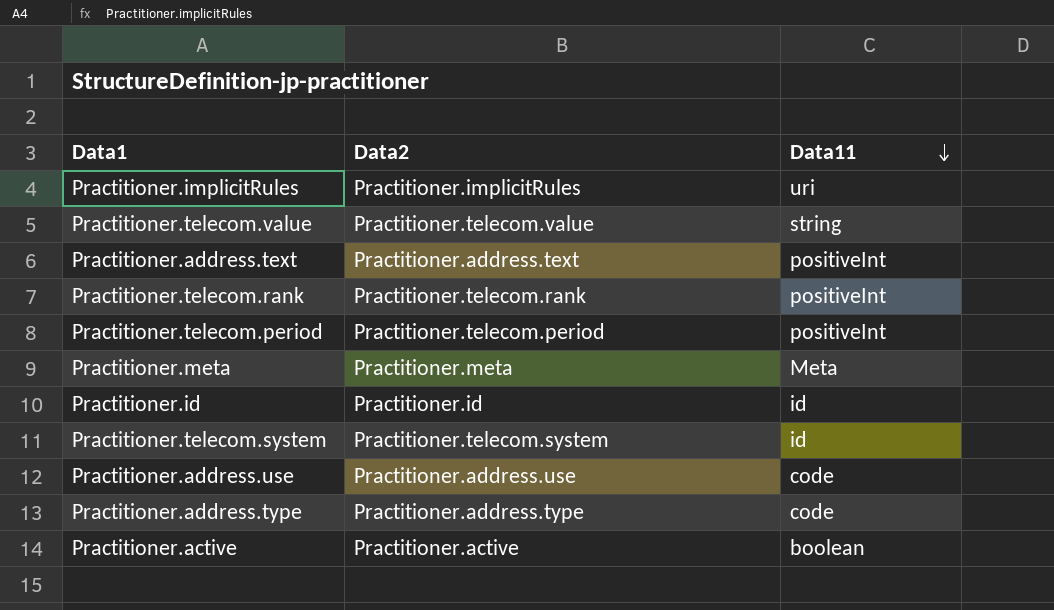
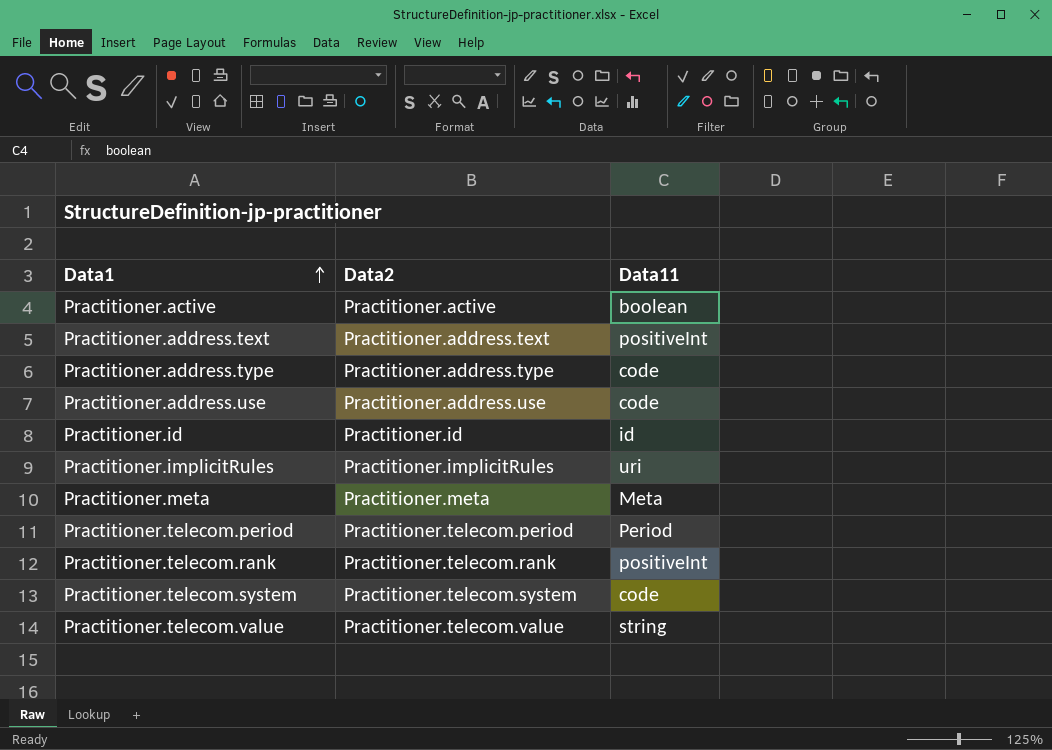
row order: Data11 descending -> Data1 ascending
Practitioner.telecom.period | Data11: positiveInt -> Period
Practitioner.telecom.system | Data11: id -> code

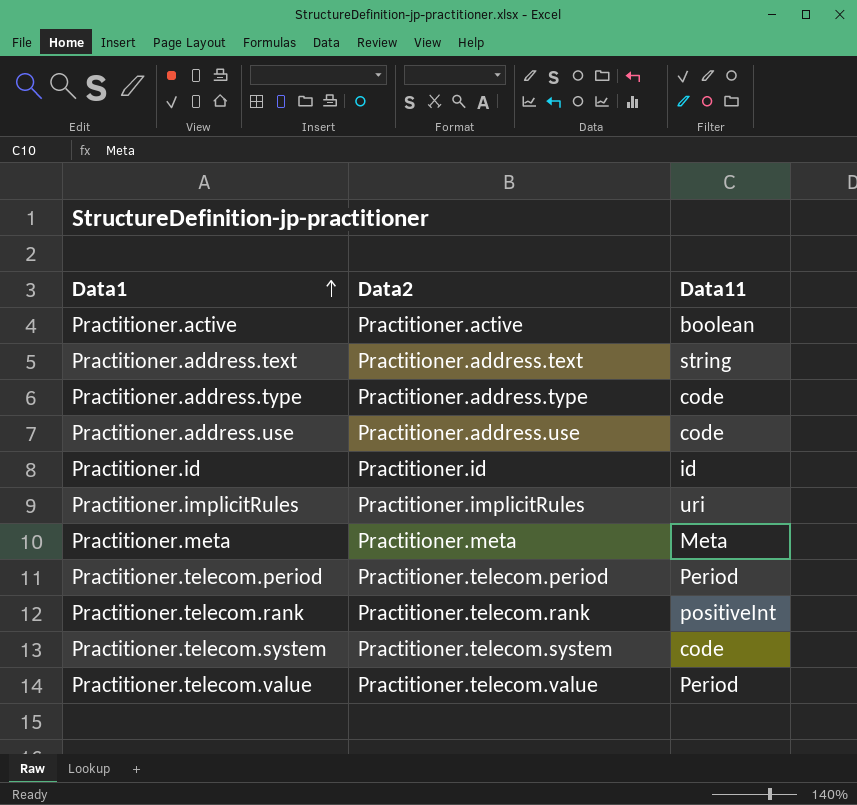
Practitioner.address.text | Data11: positiveInt -> string
Practitioner.telecom.value | Data11: string -> Period

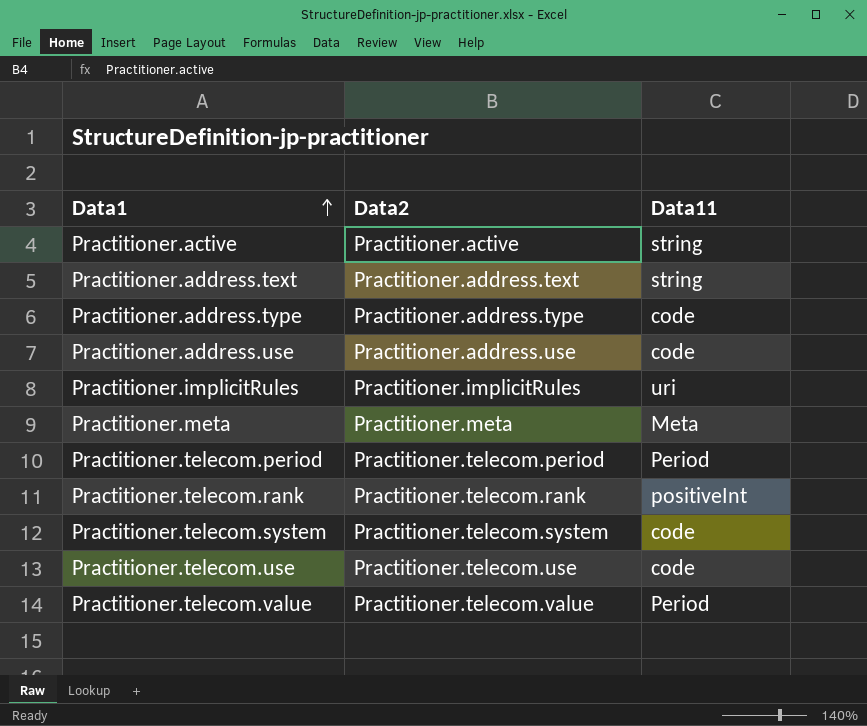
row Practitioner.id: Practitioner.id | id -> none
Practitioner.active | Data11: boolean -> string
row Practitioner.telecom.use: none -> Practitioner.telecom.use | code

